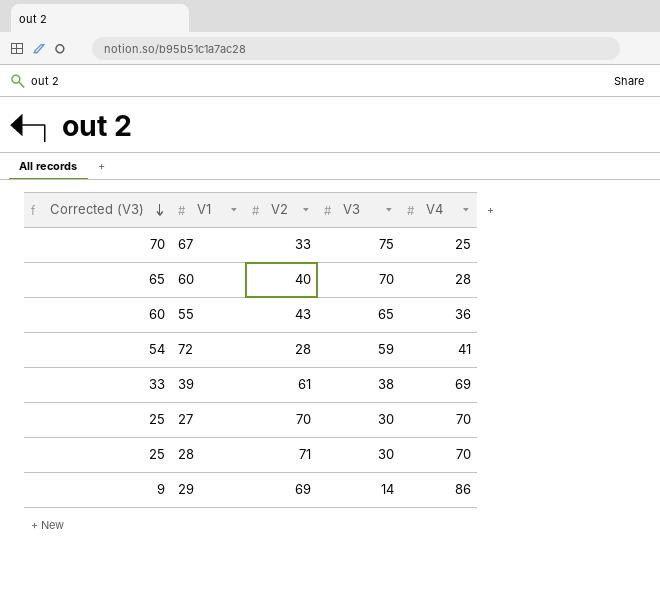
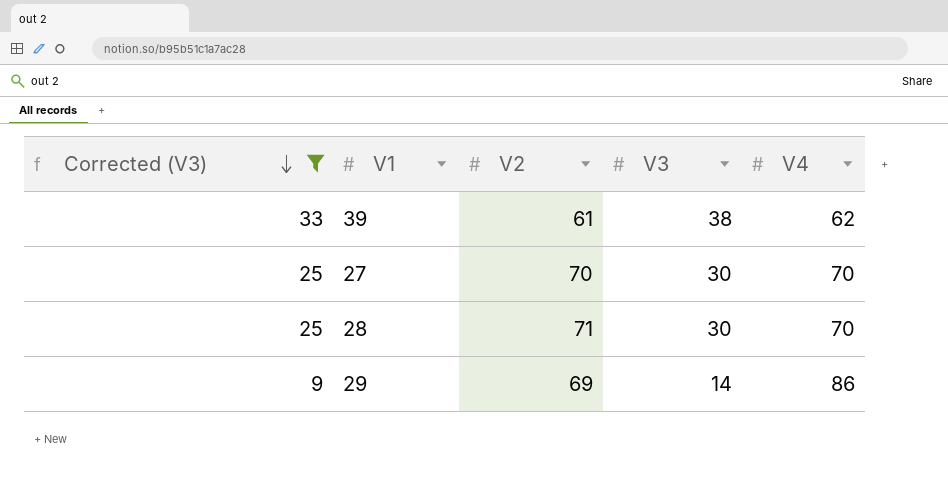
filter: none -> Corrected (V3) <= 33
39 | V4: 69 -> 62

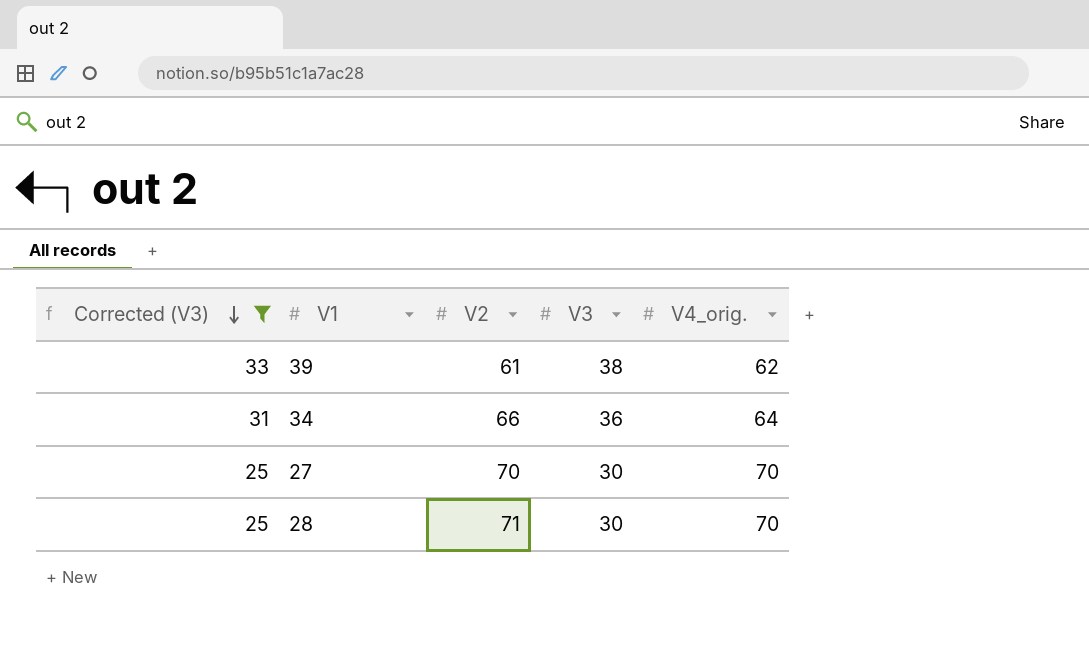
column name: V4 -> V4_orig.
row 29: 9 | 69 | 14 | 86 -> none
row 34: none -> 31 | 66 | 36 | 64

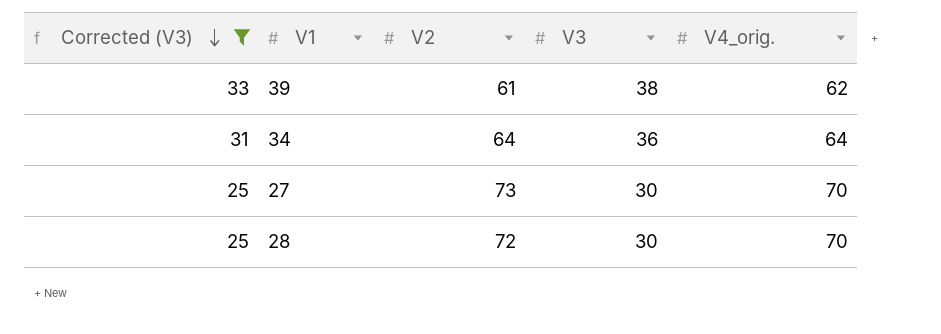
34 | V2: 66 -> 64
27 | V2: 70 -> 73
28 | V2: 71 -> 72

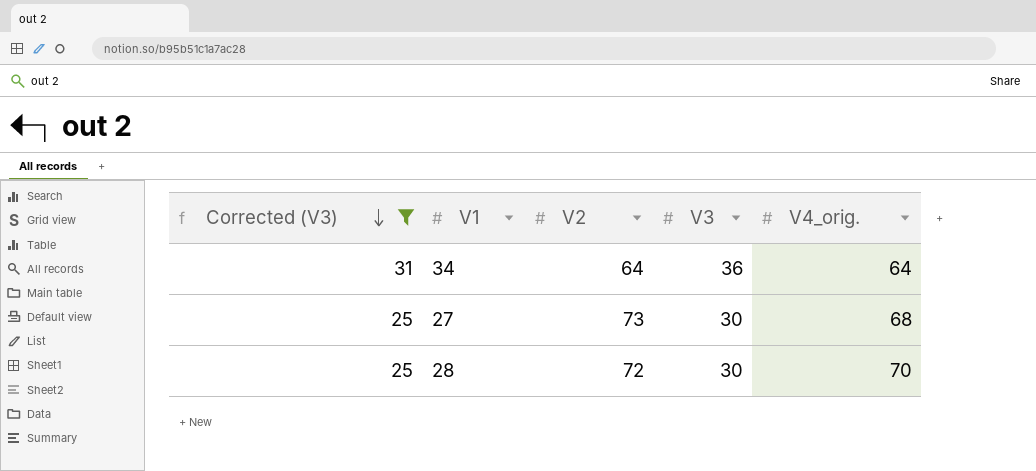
row 39: 33 | 61 | 38 | 62 -> none
27 | V4_orig.: 70 -> 68

